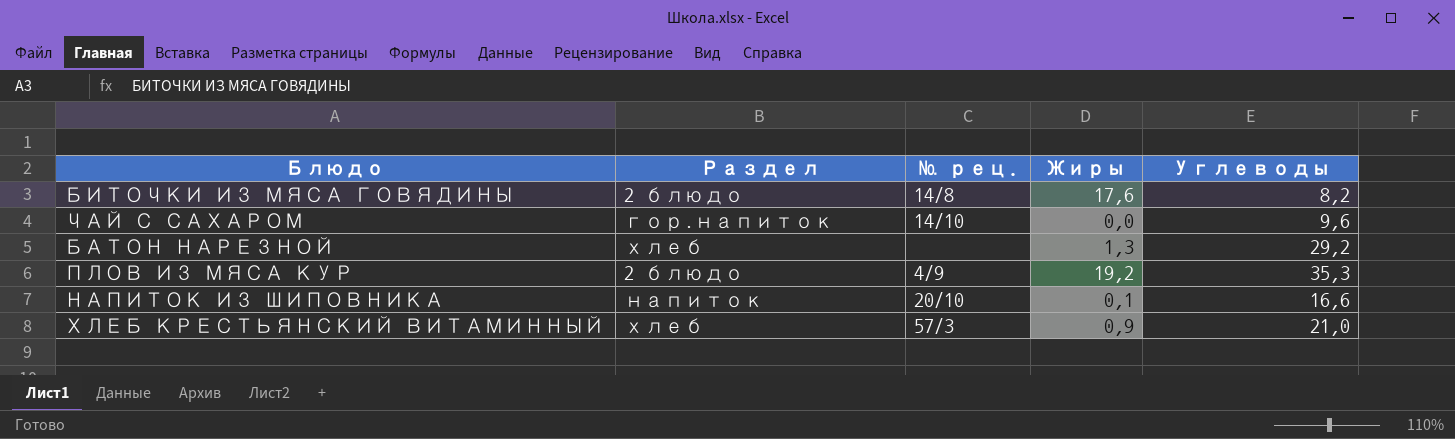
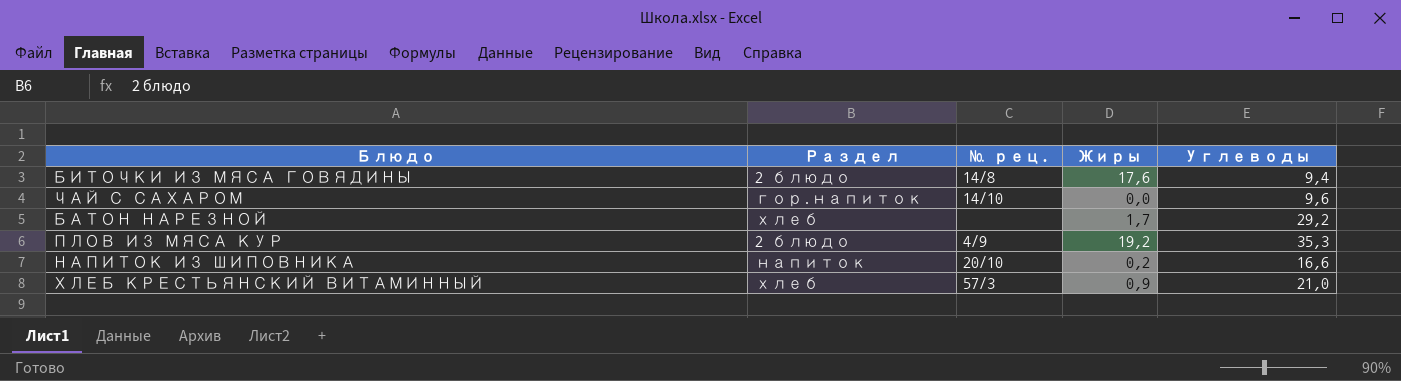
БИТОЧКИ ИЗ МЯСА ГОВЯДИНЫ | Углеводы: 8,2 -> 9,4
БАТОН НАРЕЗНОЙ | Жиры: 1,3 -> 1,7
НАПИТОК ИЗ ШИПОВНИКА | Жиры: 0,1 -> 0,2

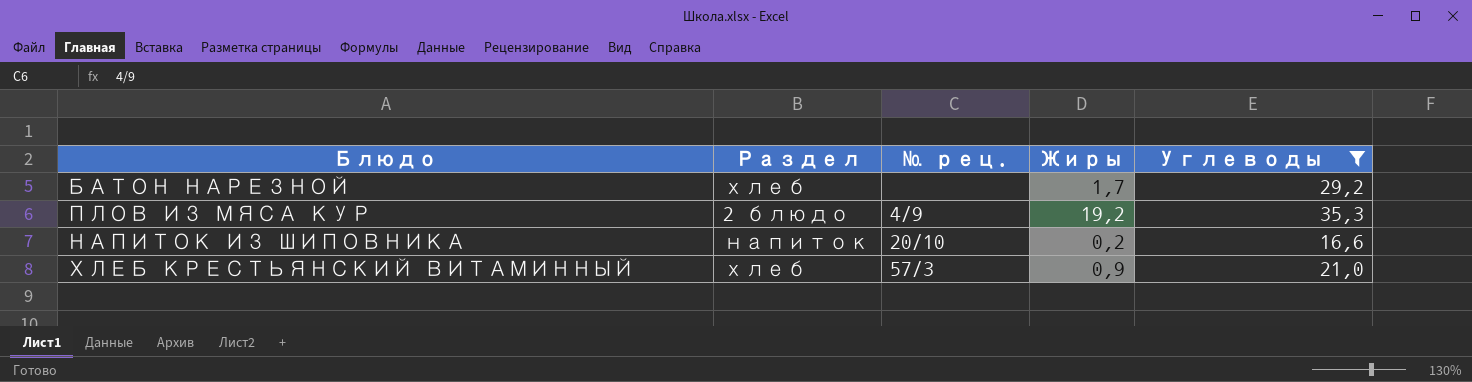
filter: none -> Углеводы >= 16,6

